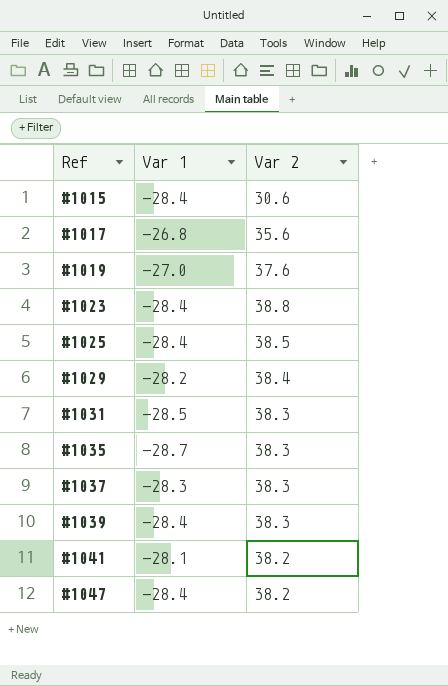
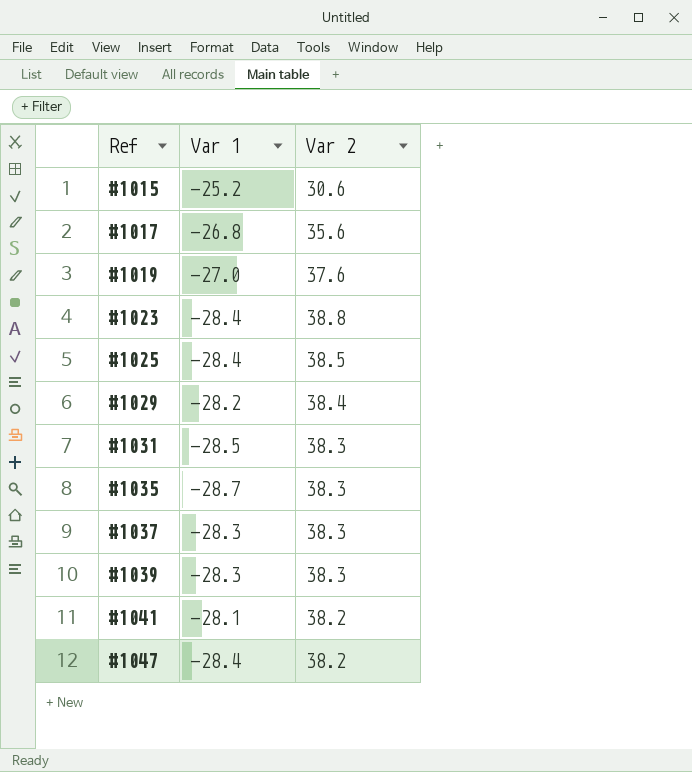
#1015 | Var 1: -28.4 -> -25.2
#1039 | Var 1: -28.4 -> -28.3

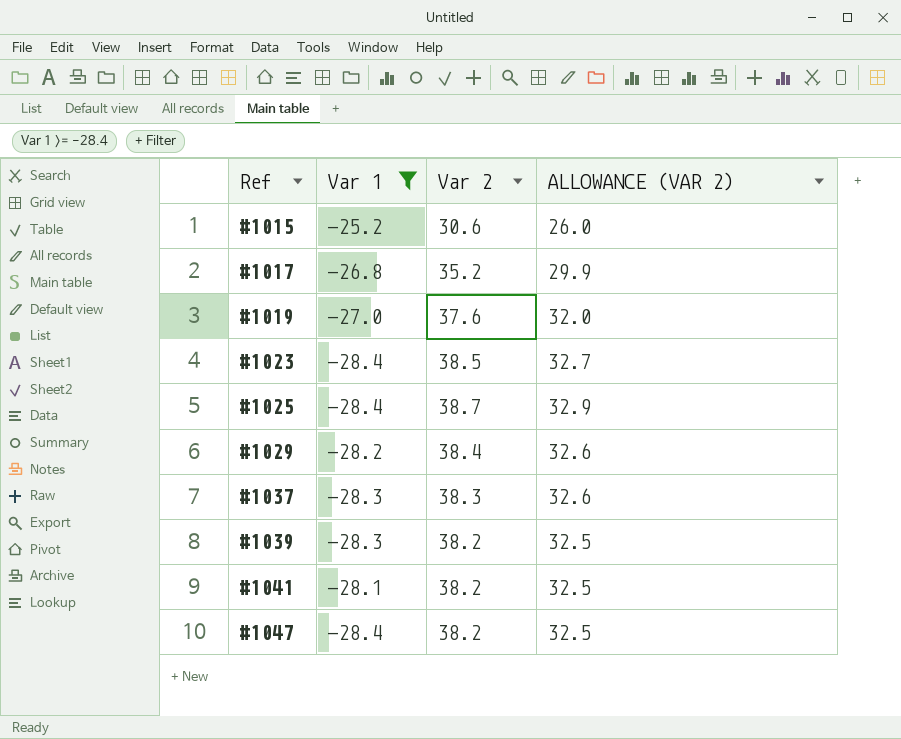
filter: none -> Var 1 >= -28.4
column ALLOWANCE (VAR 2) | formula: none -> [Var 2] * 0.85
#1017 | Var 2: 35.6 -> 35.2
#1023 | Var 2: 38.8 -> 38.5
#1025 | Var 2: 38.5 -> 38.7
#1039 | Var 2: 38.3 -> 38.2

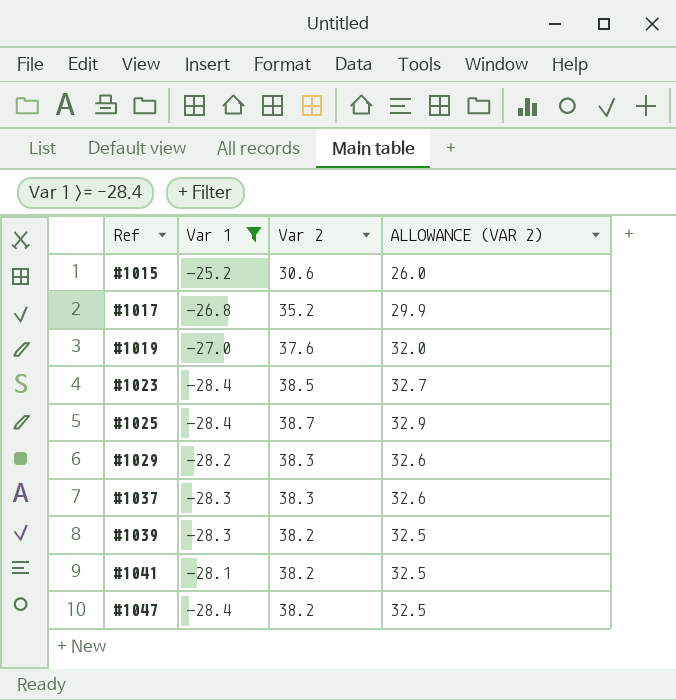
#1029 | Var 2: 38.4 -> 38.3

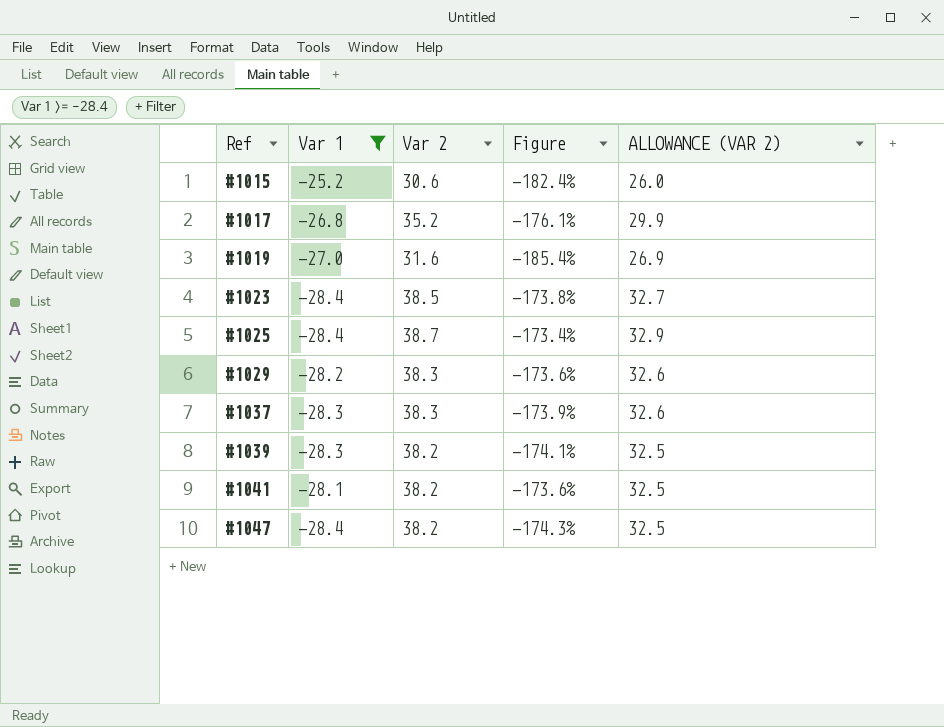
column Figure | formula: none -> ([Var 1] - [Var 2]) / [Var 2]
#1019 | Var 2: 37.6 -> 31.6
#1019 | ALLOWANCE (VAR 2): 32.0 -> 26.9

